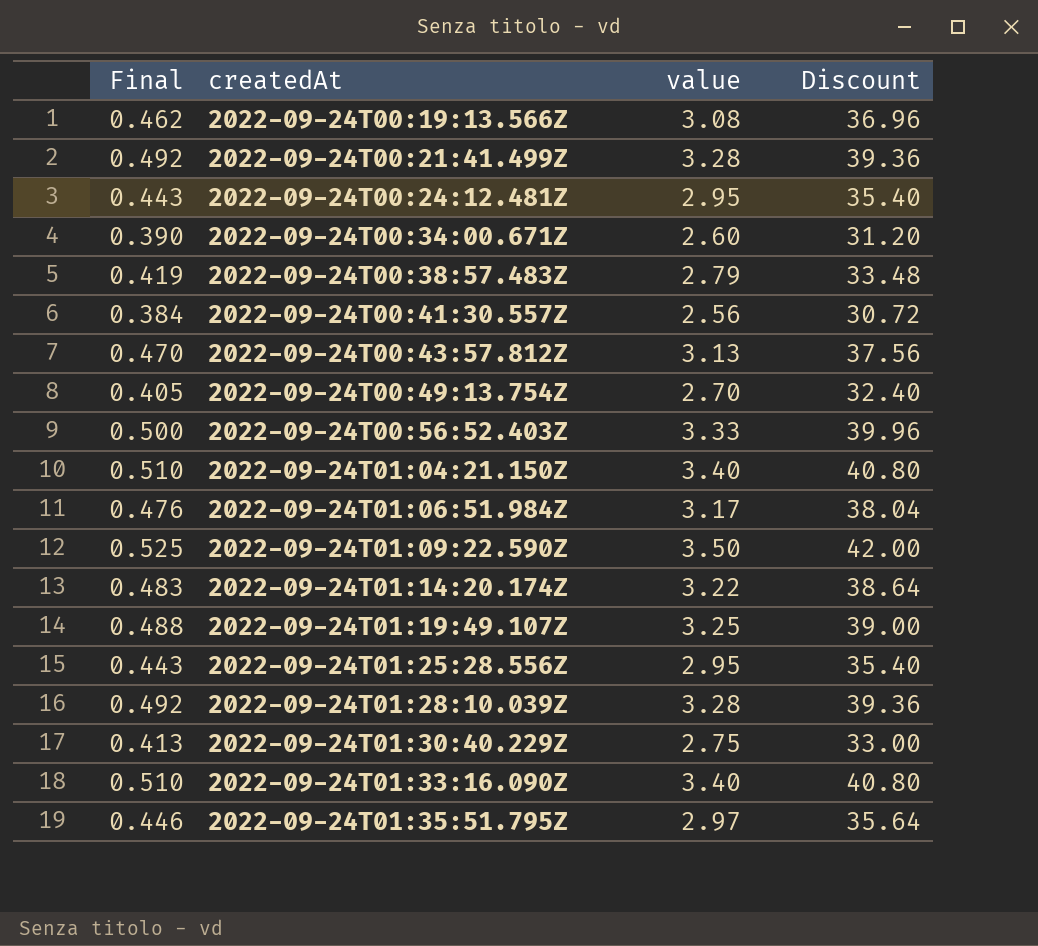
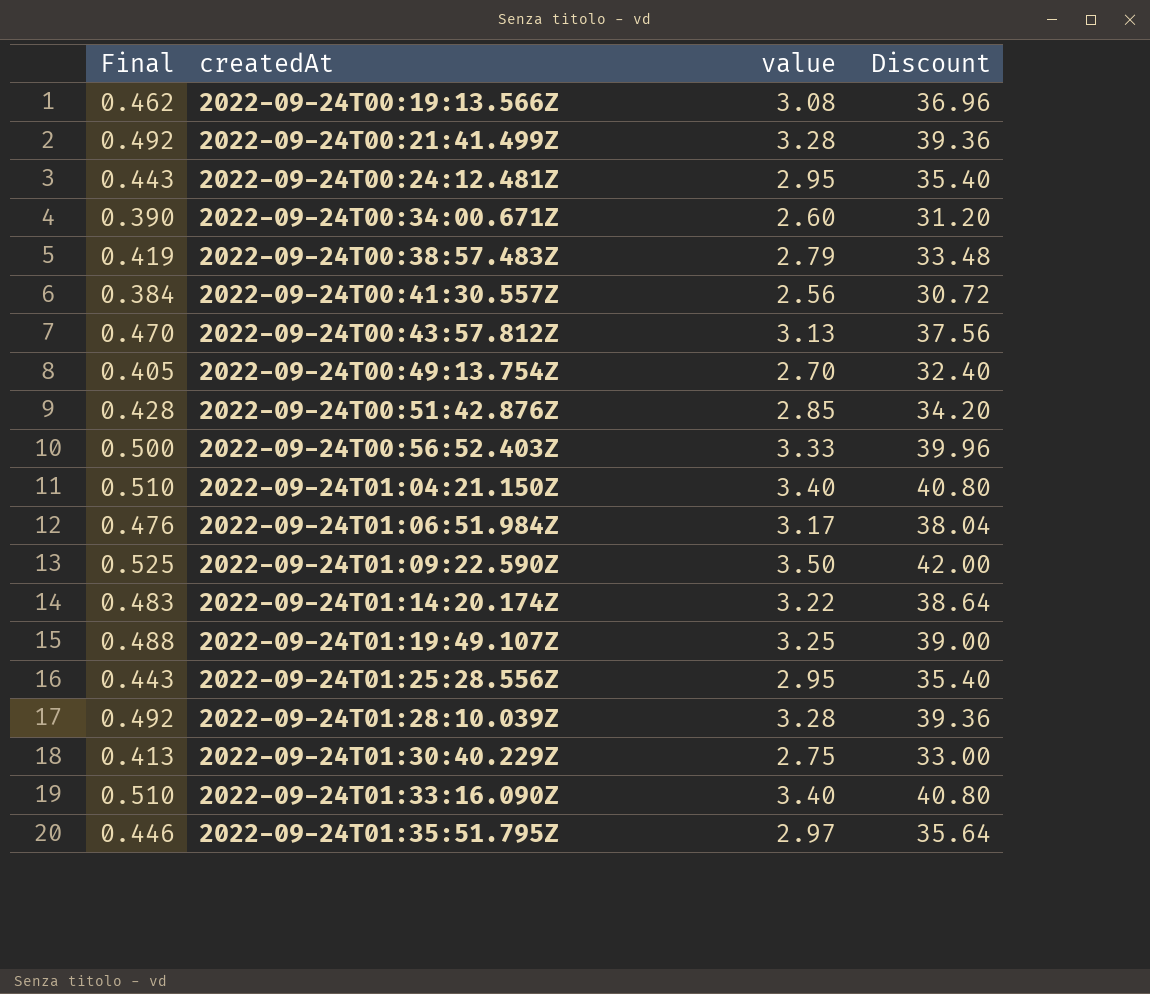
row 2022-09-24T00:51:42.876Z: none -> 0.428 | 2.85 | 34.20

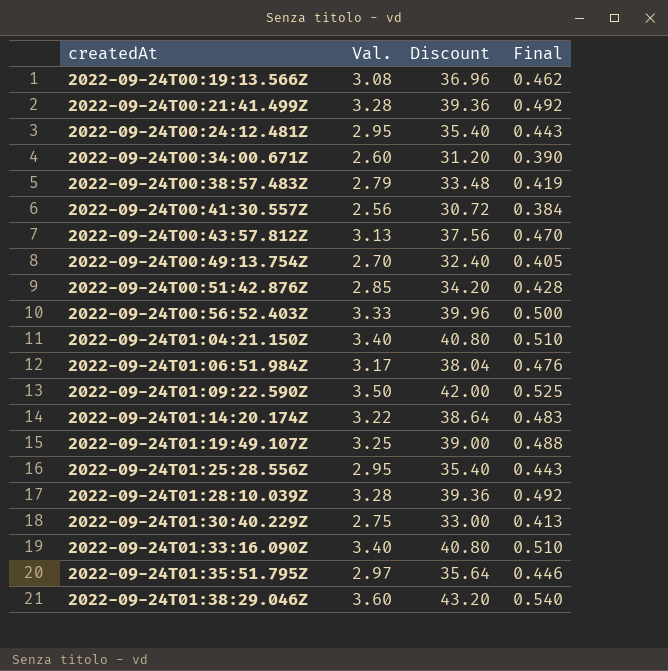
column name: value -> Val.
column Final | position: 1 -> 4
row 2022-09-24T01:38:29.046Z: none -> 3.60 | 43.20 | 0.540

